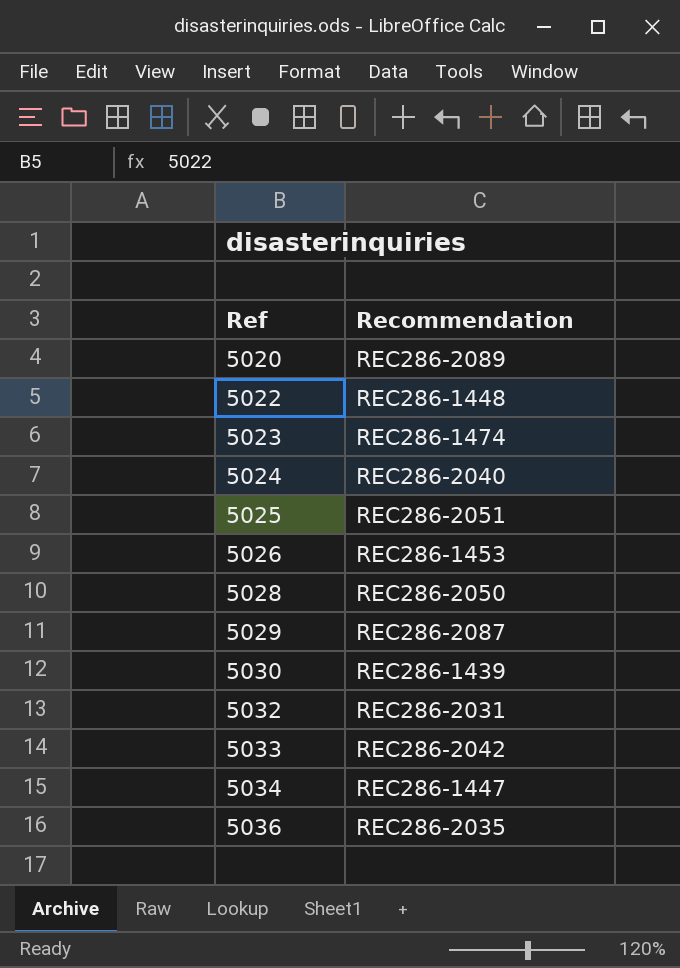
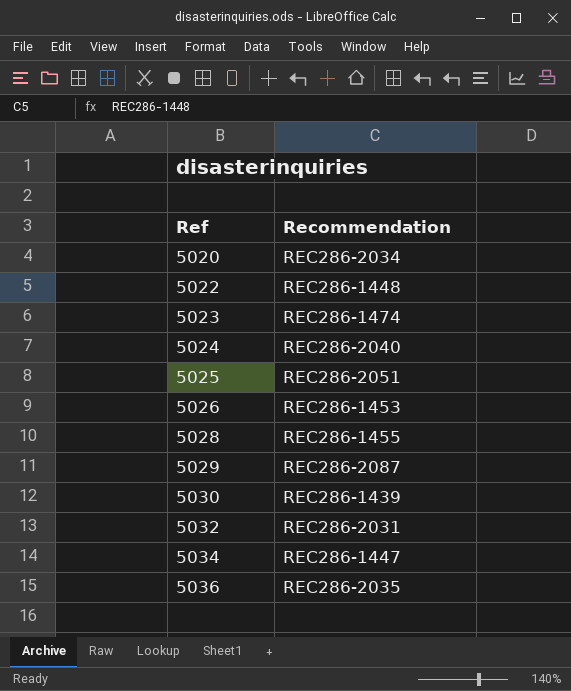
row 5033: REC286-2042 -> none
5020 | Recommendation: REC286-2089 -> REC286-2034
5028 | Recommendation: REC286-2050 -> REC286-1455

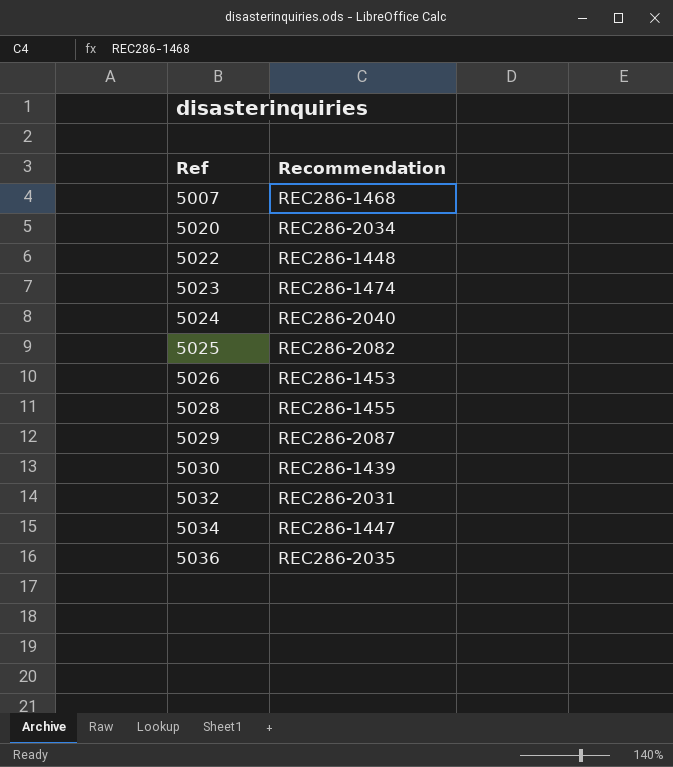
row 5007: none -> REC286-1468
5025 | Recommendation: REC286-2051 -> REC286-2082

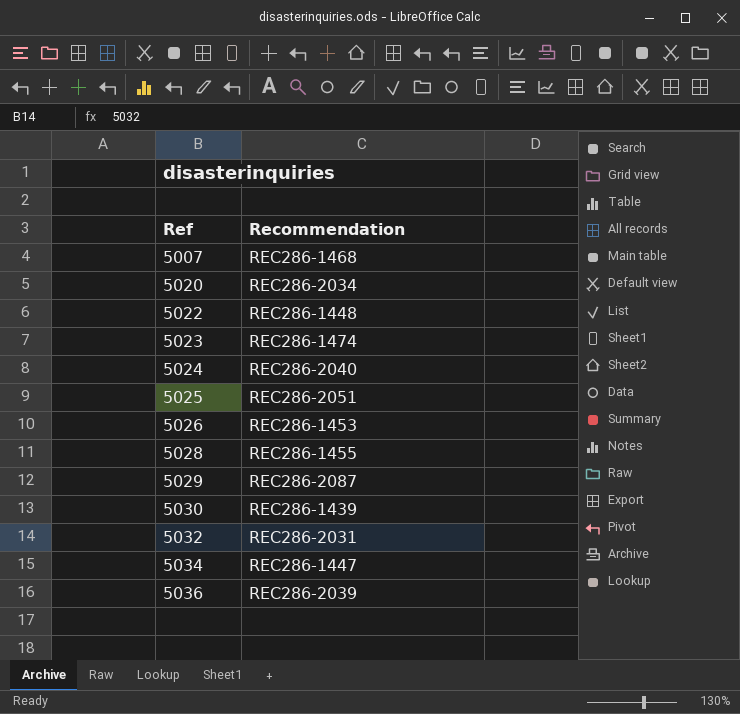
5025 | Recommendation: REC286-2082 -> REC286-2051
5036 | Recommendation: REC286-2035 -> REC286-2039

